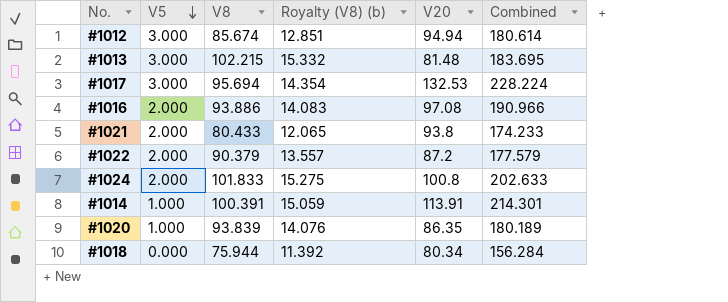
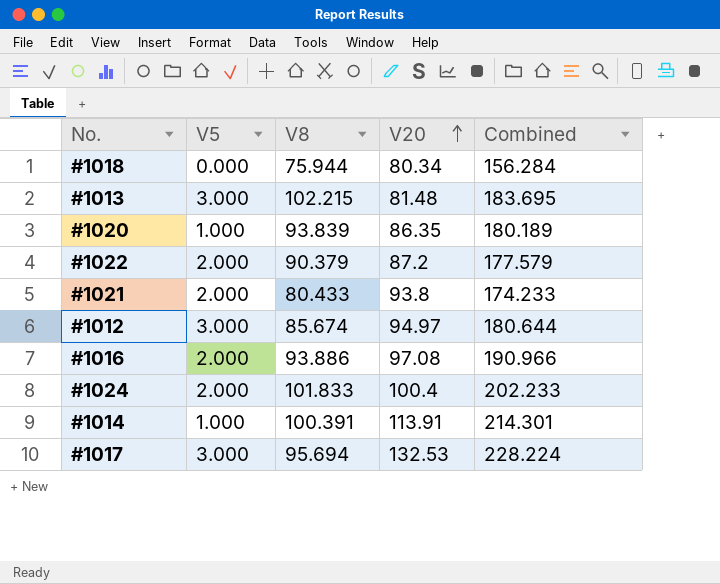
row order: V5 descending -> V20 ascending
column Royalty (V8) (b) | formula: [V8] * 0.15 -> none
#1012 | V20: 94.94 -> 94.97
#1012 | Combined: 180.614 -> 180.644
#1024 | V20: 100.8 -> 100.4
#1024 | Combined: 202.633 -> 202.233

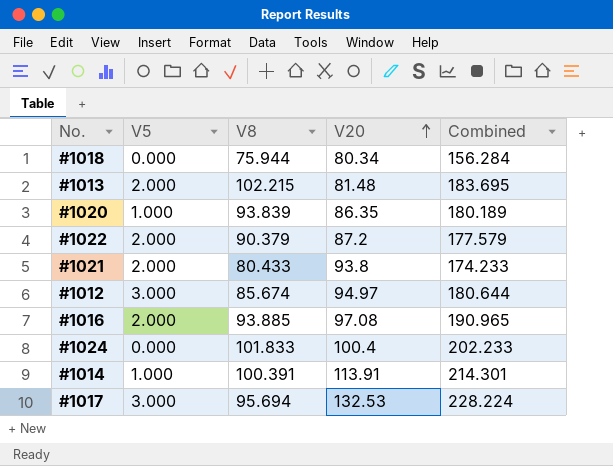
#1013 | V5: 3.000 -> 2.000
#1016 | V8: 93.886 -> 93.885
#1016 | Combined: 190.966 -> 190.965
#1024 | V5: 2.000 -> 0.000

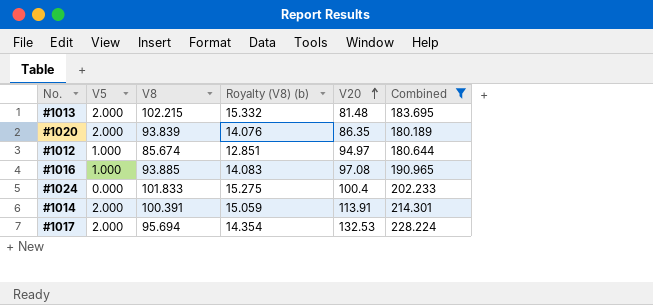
filter: none -> Combined >= 180.189
column Royalty (V8) (b) | formula: none -> [V8] * 0.15
#1020 | V5: 1.000 -> 2.000
#1012 | V5: 3.000 -> 1.000
#1016 | V5: 2.000 -> 1.000
#1014 | V5: 1.000 -> 2.000
#1017 | V5: 3.000 -> 2.000

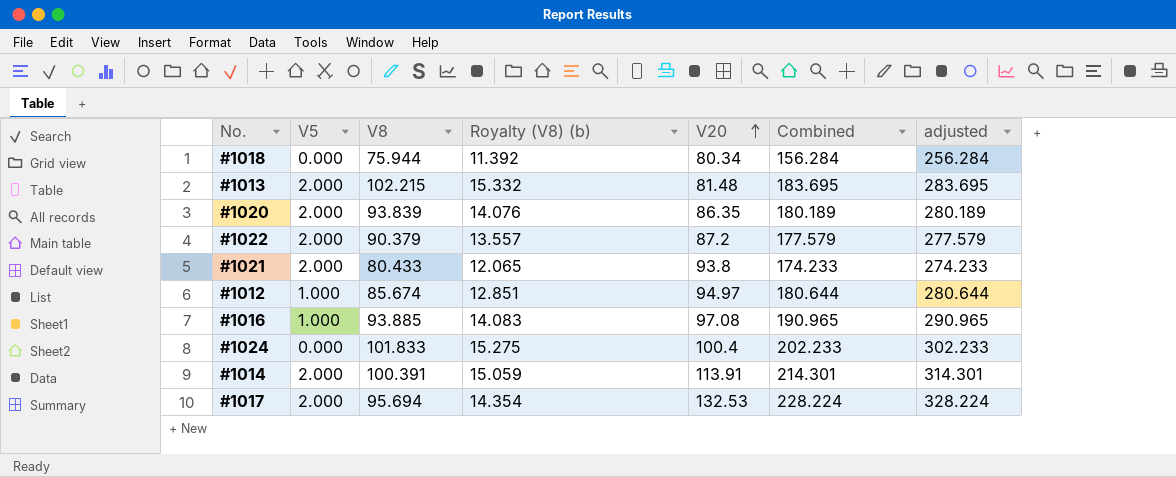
filter: Combined >= 180.189 -> none
column adjusted | formula: none -> [Combined] + 100

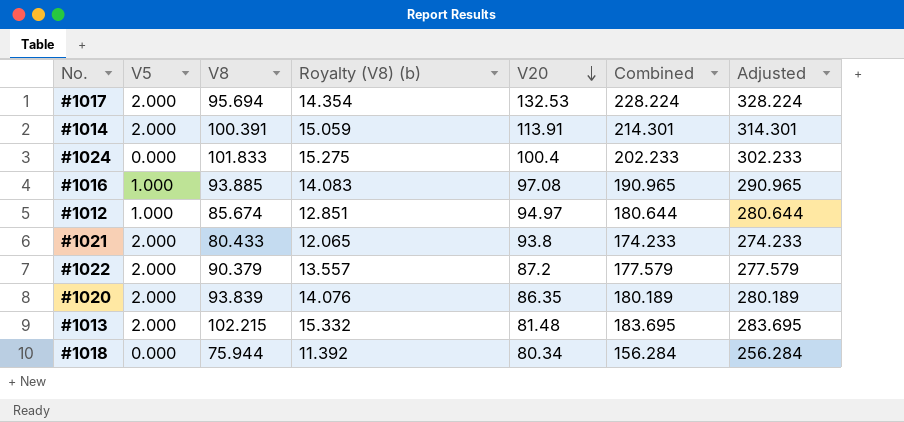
row order: V20 ascending -> V20 descending
column name: adjusted -> Adjusted

